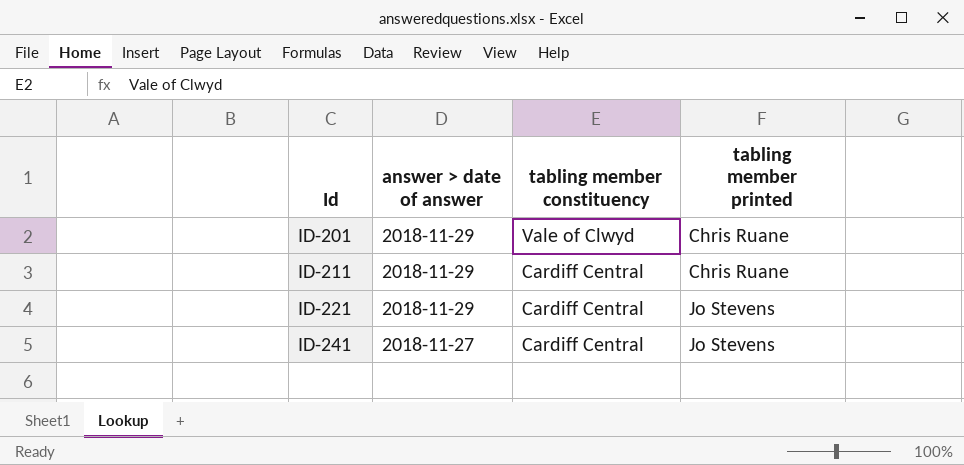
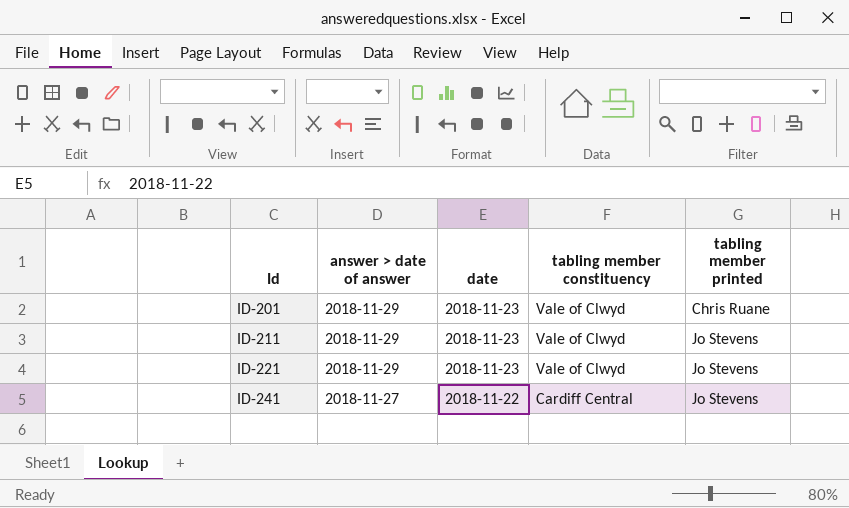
column date | position: none -> 3
ID-211 | tabling member constituency: Cardiff Central -> Vale of Clwyd
ID-211 | tabling member printed: Chris Ruane -> Jo Stevens
ID-221 | tabling member constituency: Cardiff Central -> Vale of Clwyd

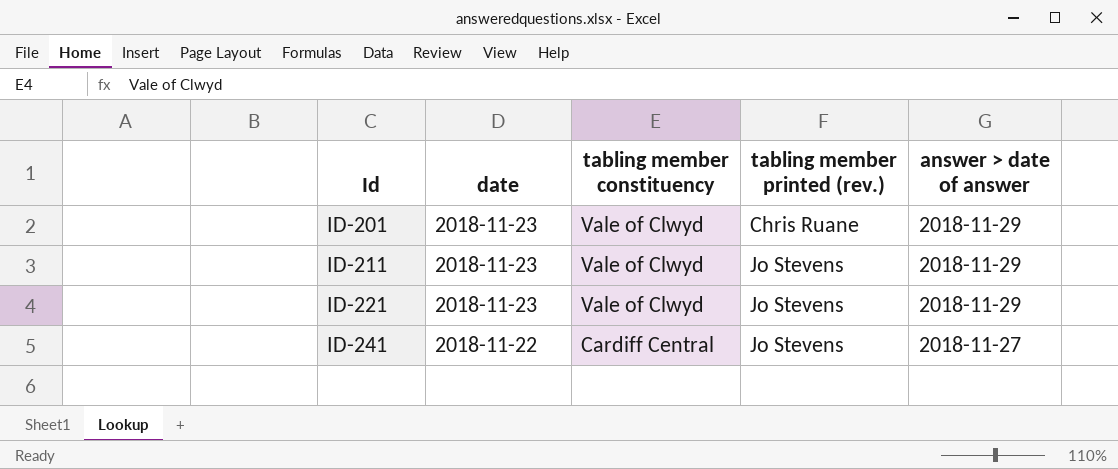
column name: tabling member printed -> tabling member printed (rev.)
column answer > date of answer | position: 2 -> 5

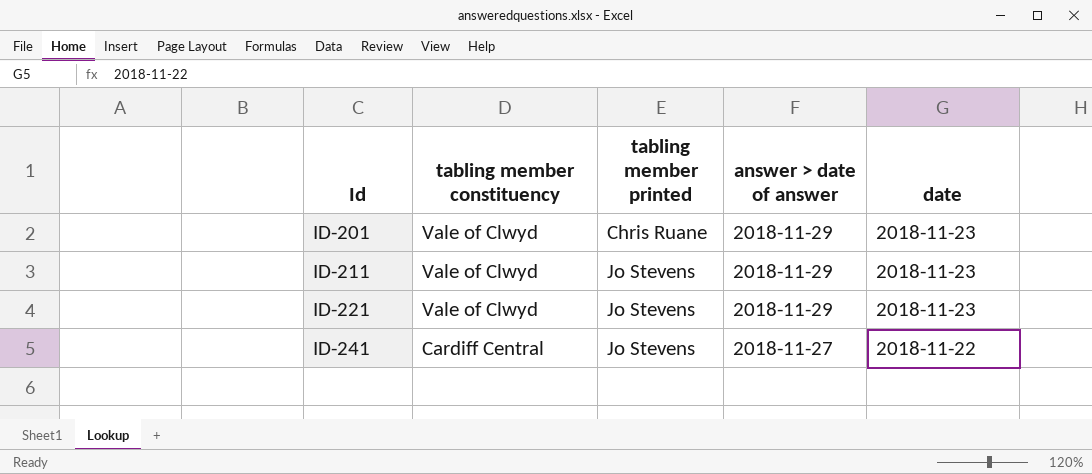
column name: tabling member printed (rev.) -> tabling member printed
column date | position: 2 -> 5

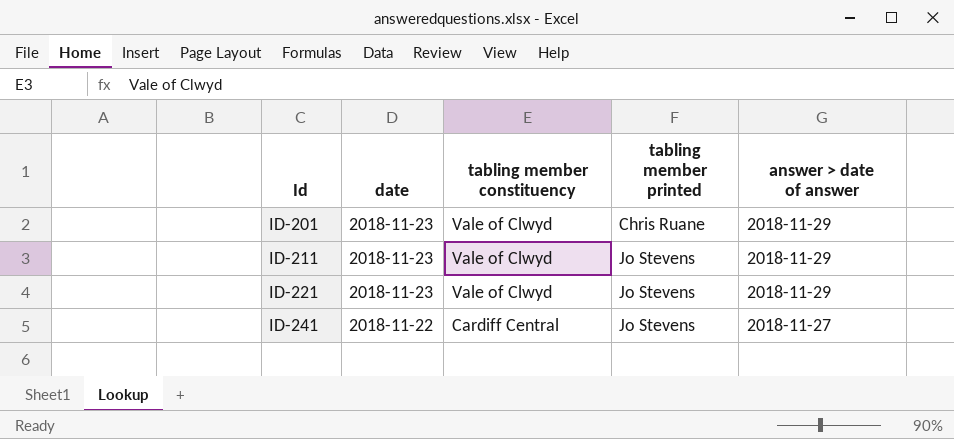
column date | position: 5 -> 2

